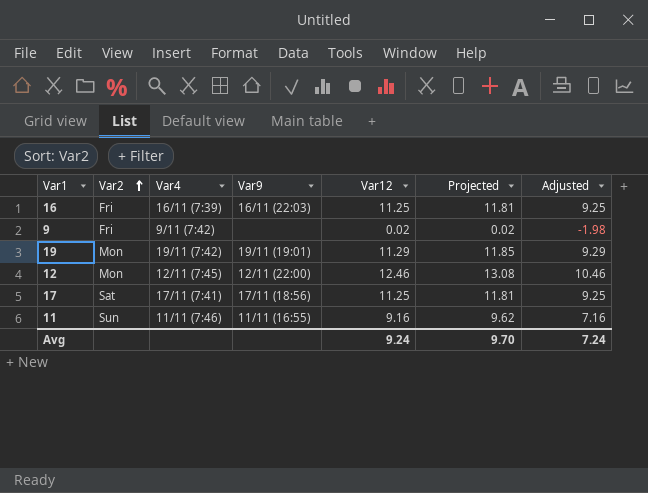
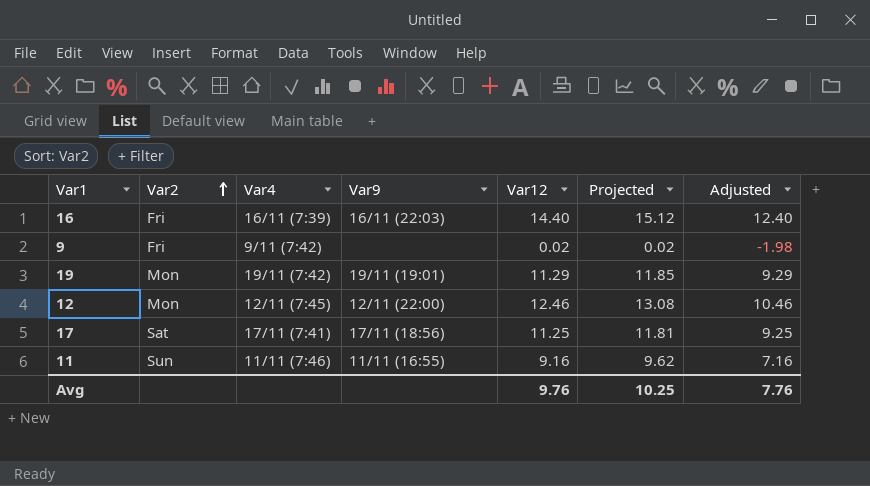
16 | Var12: 11.25 -> 14.40
16 | Projected: 11.81 -> 15.12
16 | Adjusted: 9.25 -> 12.40
Avg | Var12: 9.24 -> 9.76
Avg | Projected: 9.70 -> 10.25
Avg | Adjusted: 7.24 -> 7.76

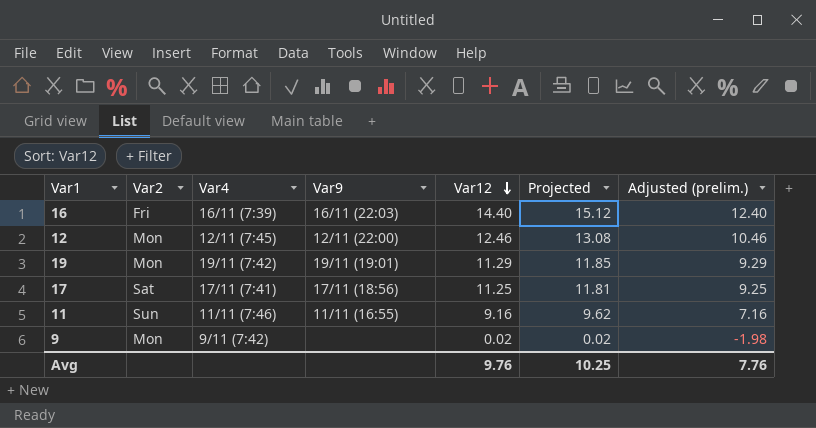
row order: Var2 ascending -> Var12 descending
column name: Adjusted -> Adjusted (prelim.)
9 | Var2: Fri -> Mon

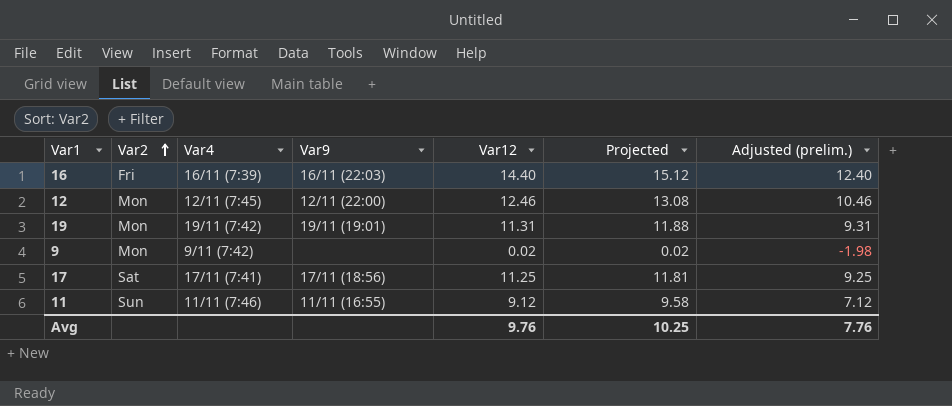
row order: Var12 descending -> Var2 ascending
19 | Var12: 11.29 -> 11.31
19 | Projected: 11.85 -> 11.88
19 | Adjusted (prelim.): 9.29 -> 9.31
11 | Var12: 9.16 -> 9.12
11 | Projected: 9.62 -> 9.58
11 | Adjusted (prelim.): 7.16 -> 7.12

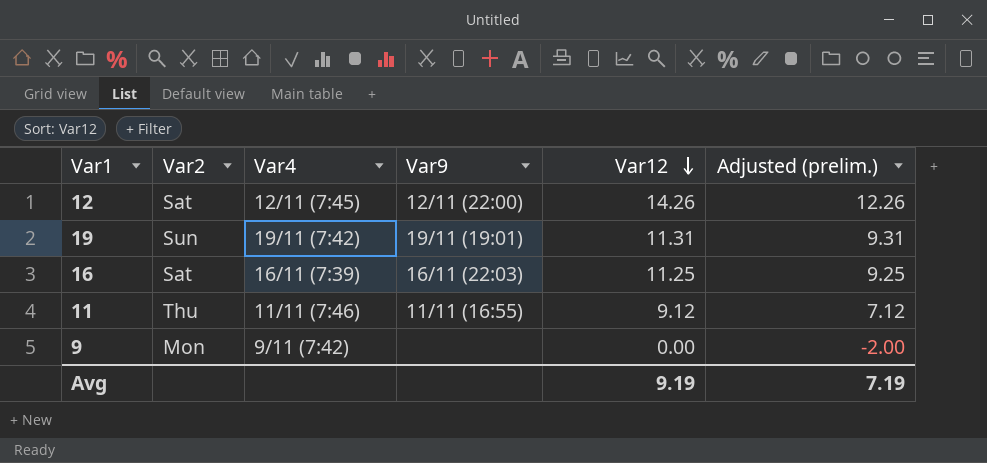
row order: Var2 ascending -> Var12 descending
column Projected | formula: [Var12] * 1.05 -> none
row 17: Sat | 17/11 (7:41) | 17/11 (18:56) | 11.25 | 11.81 | 9.25 -> none
12 | Var2: Mon -> Sat
12 | Var12: 12.46 -> 14.26
12 | Adjusted (prelim.): 10.46 -> 12.26
19 | Var2: Mon -> Sun
16 | Var2: Fri -> Sat
16 | Var12: 14.40 -> 11.25
16 | Adjusted (prelim.): 12.40 -> 9.25
11 | Var2: Sun -> Thu
9 | Var12: 0.02 -> 0.00
9 | Adjusted (prelim.): -1.98 -> -2.00
Avg | Var12: 9.76 -> 9.19
Avg | Adjusted (prelim.): 7.76 -> 7.19

